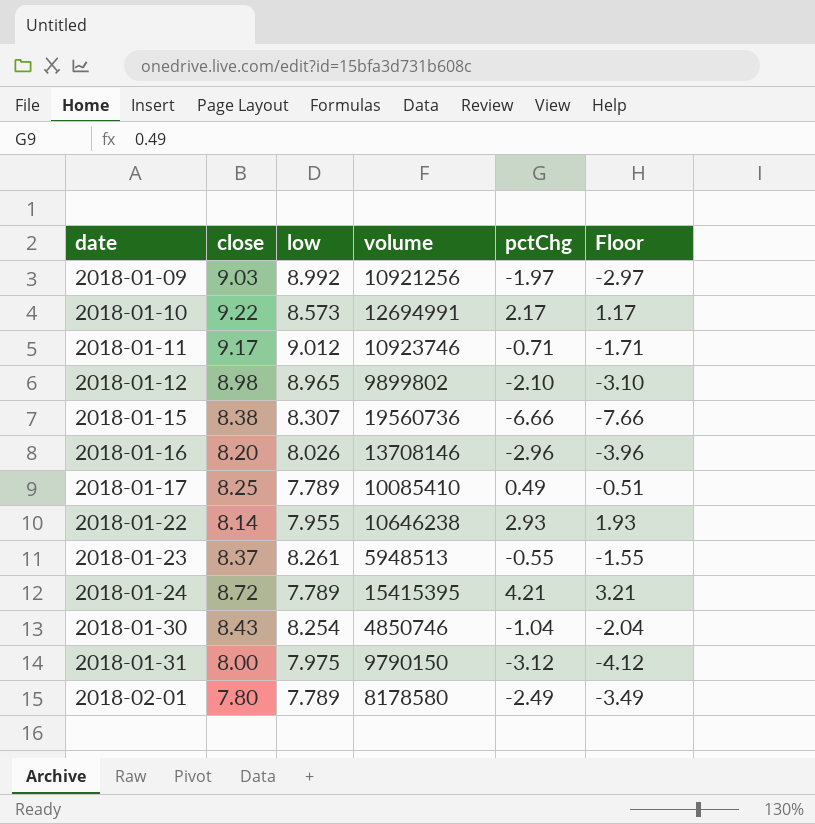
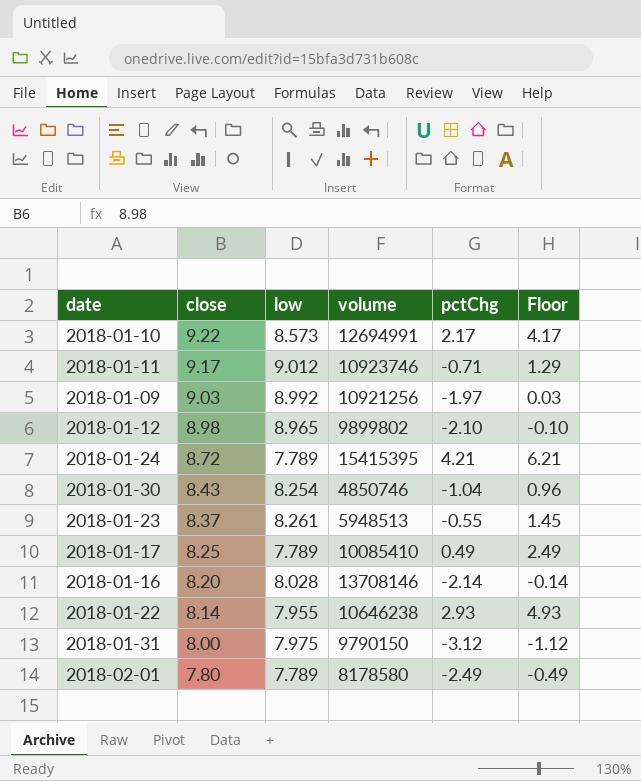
row order: date ascending -> close descending
column Floor | formula: [pctChg] - 1 -> [pctChg] + 2
row 2018-01-15: 8.38 | 8.307 | 19560736 | -6.66 | -7.66 -> none
2018-01-16 | low: 8.026 -> 8.028
2018-01-16 | pctChg: -2.96 -> -2.14

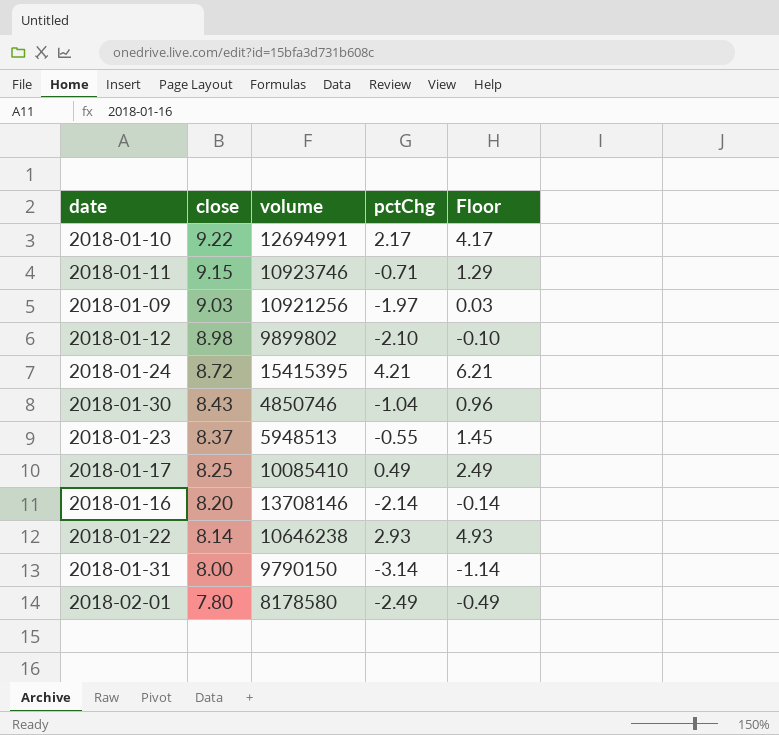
column low | position: 3 -> none
2018-01-11 | close: 9.17 -> 9.15
2018-01-31 | pctChg: -3.12 -> -3.14
2018-01-31 | Floor: -1.12 -> -1.14

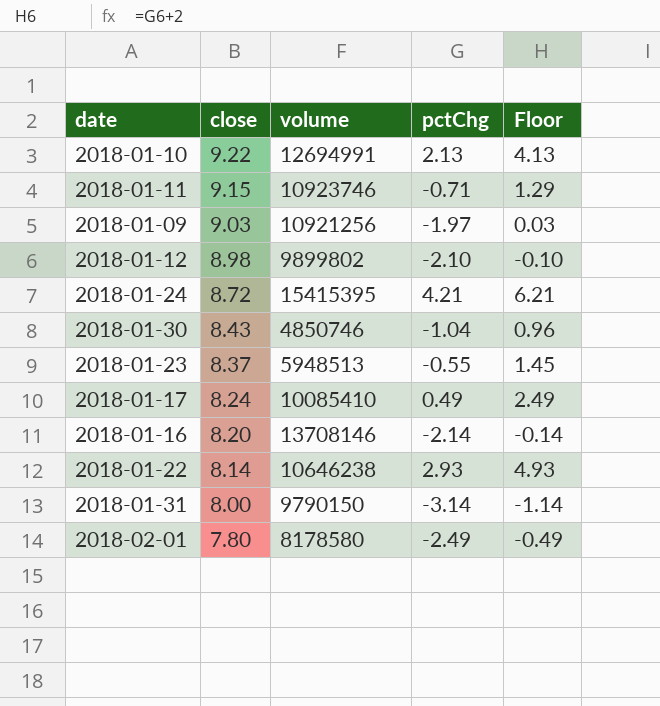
2018-01-10 | pctChg: 2.17 -> 2.13
2018-01-10 | Floor: 4.17 -> 4.13
2018-01-17 | close: 8.25 -> 8.24

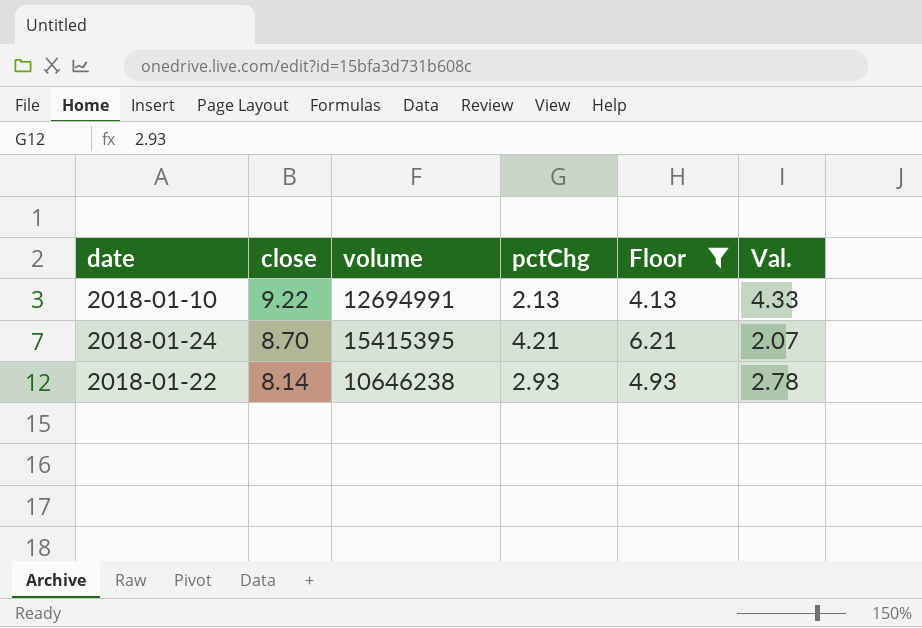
filter: none -> Floor >= 4.13
column Val. | formula: none -> [close] / [pctChg]
2018-01-24 | close: 8.72 -> 8.70

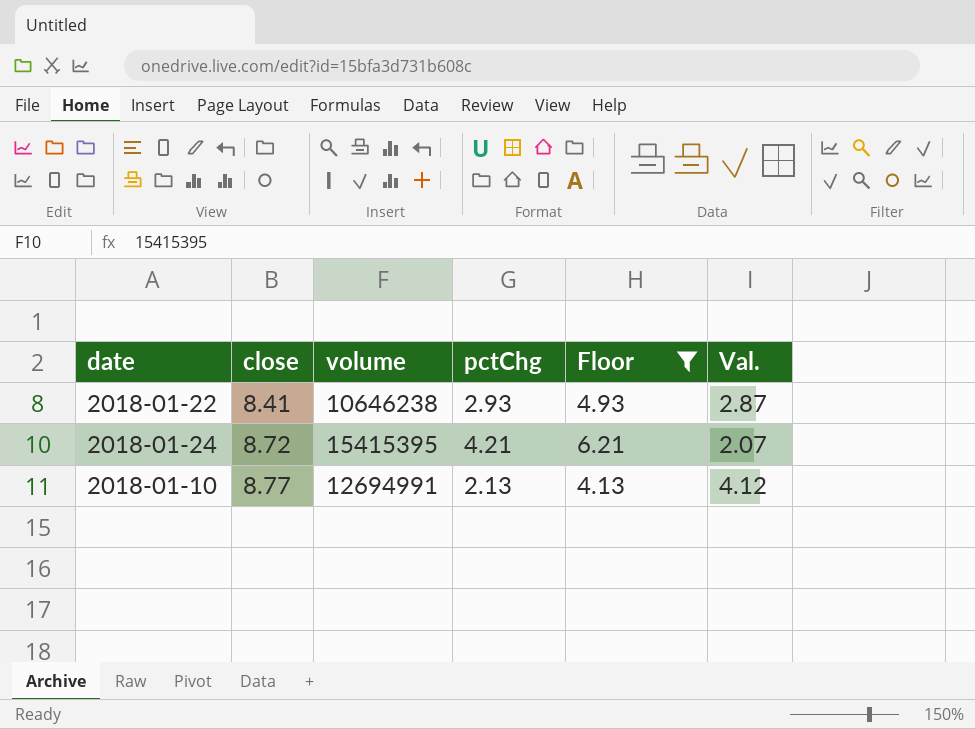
row order: close descending -> close ascending
2018-01-22 | close: 8.14 -> 8.41
2018-01-22 | Val.: 2.78 -> 2.87
2018-01-24 | close: 8.70 -> 8.72
2018-01-10 | close: 9.22 -> 8.77
2018-01-10 | Val.: 4.33 -> 4.12

